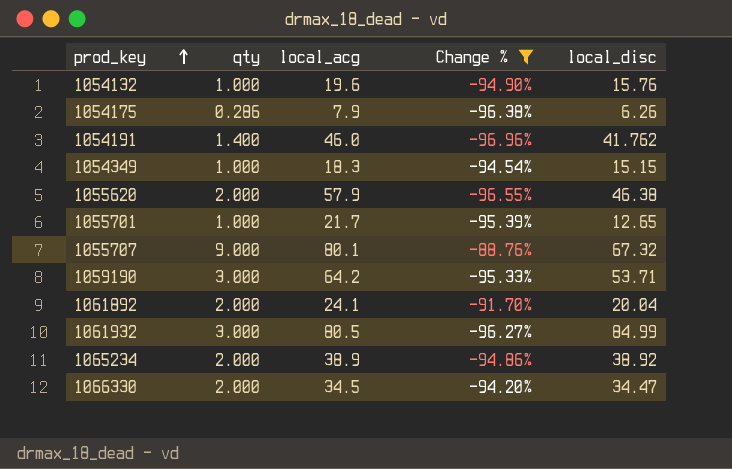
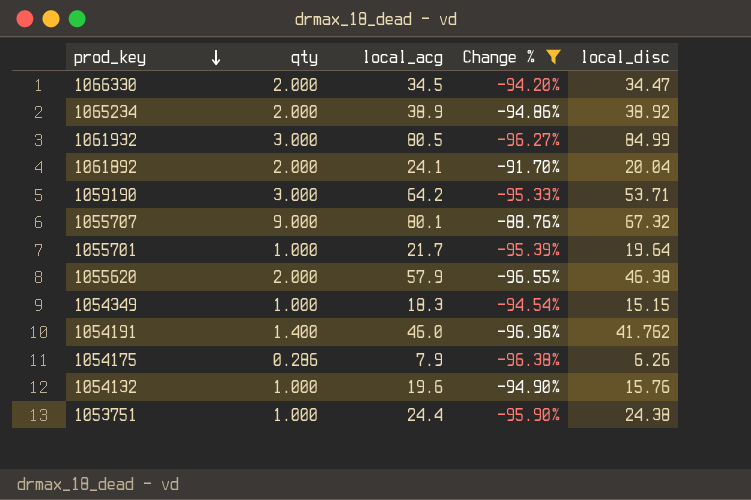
row order: prod_key ascending -> prod_key descending
1055701 | local_disc: 12.65 -> 19.64
row 1053751: none -> 1.000 | 24.4 | -95.90% | 24.38

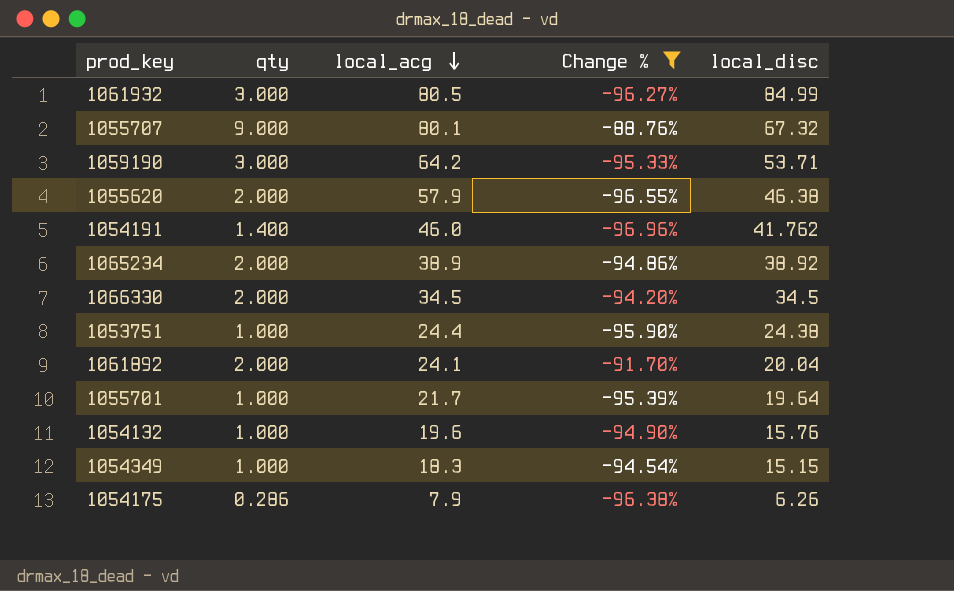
row order: prod_key descending -> local_acg descending
1066330 | local_disc: 34.47 -> 34.5

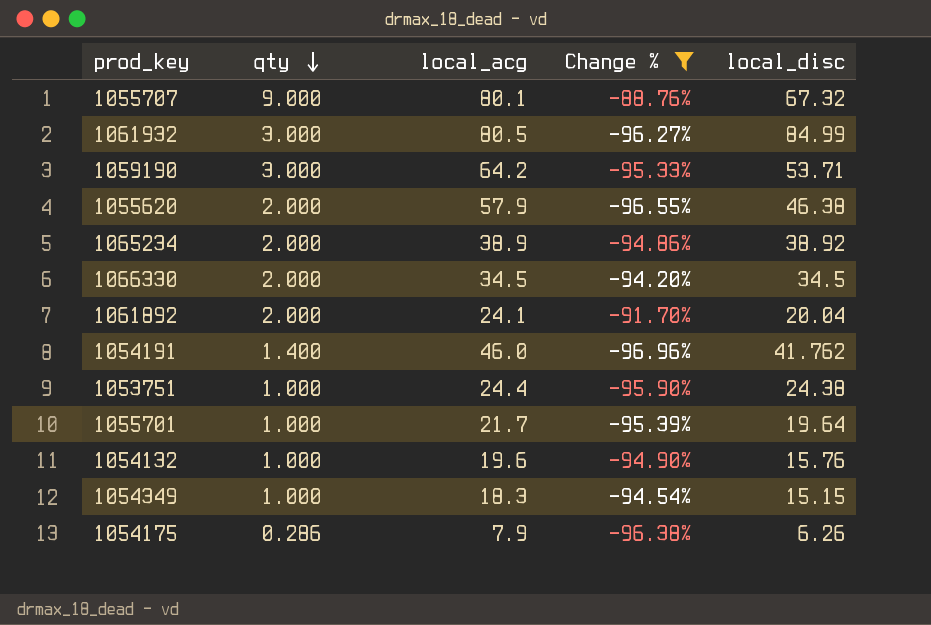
row order: local_acg descending -> qty descending

